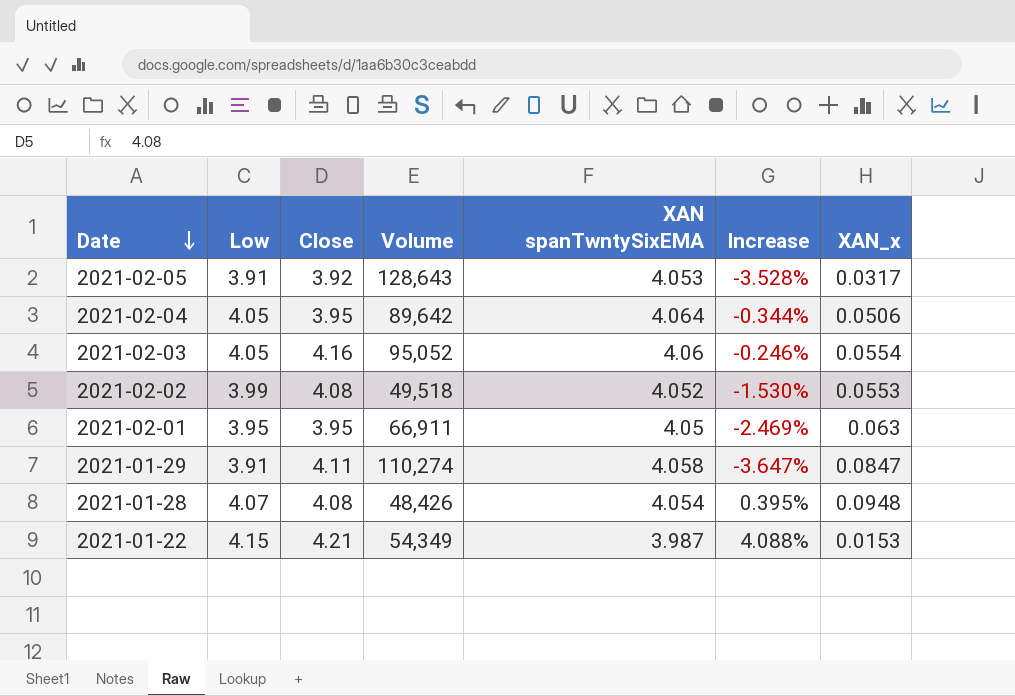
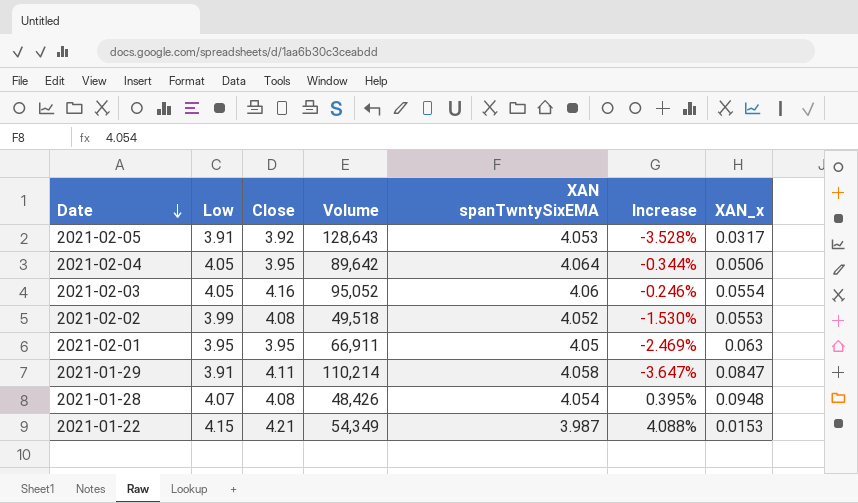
2021-01-29 | Volume: 110,274 -> 110,214

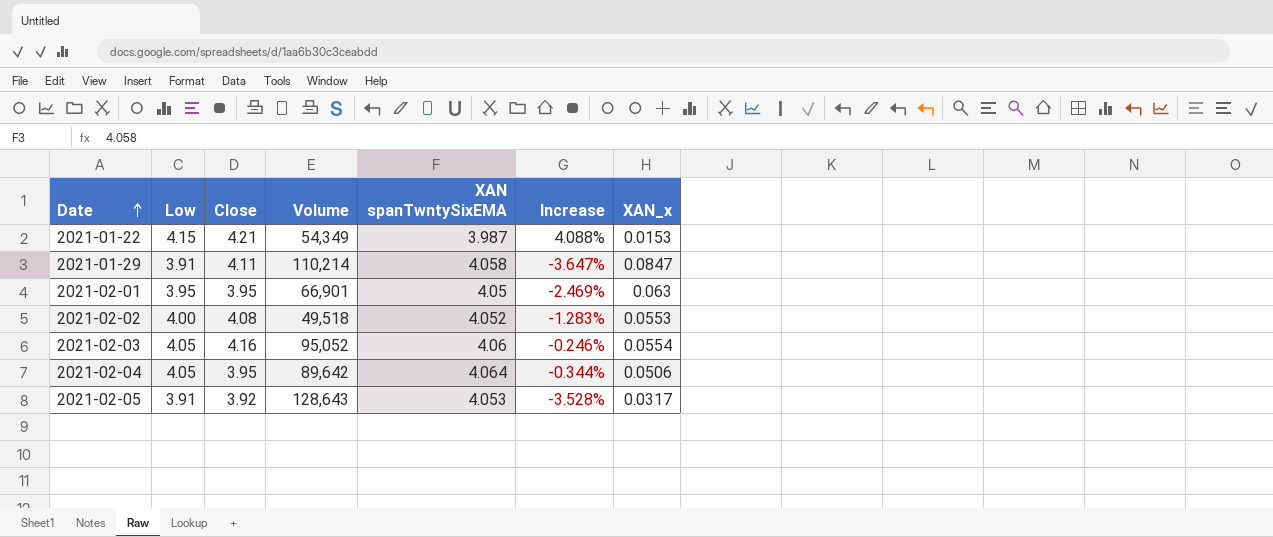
row order: Date descending -> Date ascending
row 2021-01-28: 4.07 | 4.08 | 48,426 | 4.054 | 0.395% | 0.0948 -> none
2021-02-01 | Volume: 66,911 -> 66,901
2021-02-02 | Low: 3.99 -> 4.00
2021-02-02 | Increase: -1.530% -> -1.283%

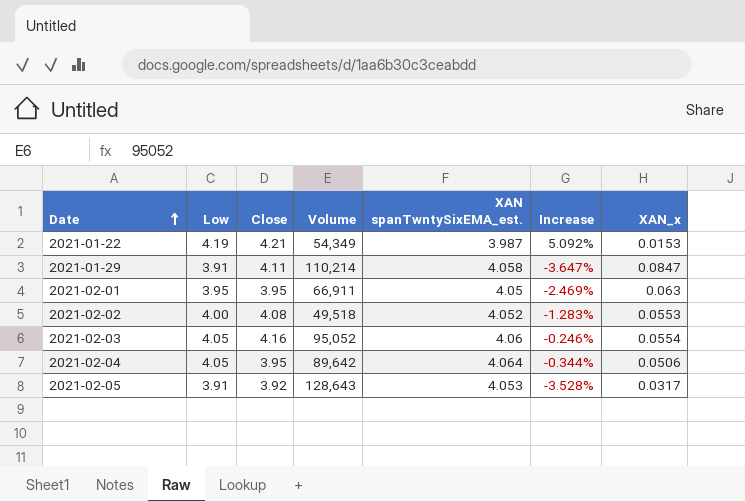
column name: XAN spanTwntySixEMA -> XAN spanTwntySixEMA_est.
2021-01-22 | Low: 4.15 -> 4.19
2021-01-22 | Increase: 4.088% -> 5.092%
2021-02-01 | Volume: 66,901 -> 66,911

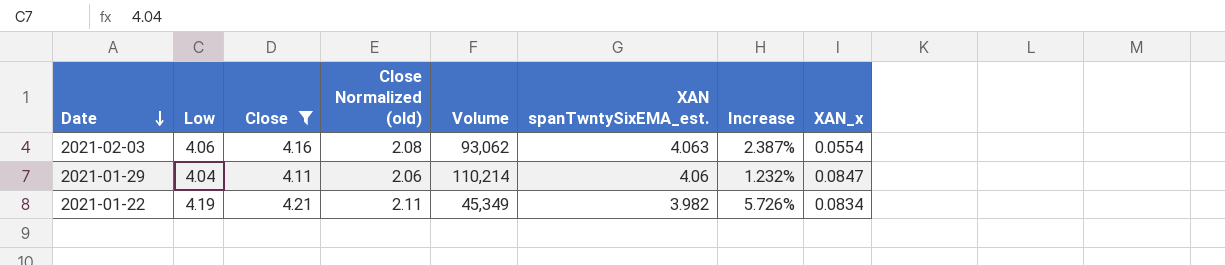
filter: none -> Close >= 4.11
row order: Date ascending -> Date descending
column Close Normalized (old) | formula: none -> [Close] * 0.5
column Increase | formula: ([Low] - [XAN spanTwntySixEMA_est.]) / [XAN spanTwntySixEMA_est.] -> ([Close] - [XAN spanTwntySixEMA_est.]) / [XAN spanTwntySixEMA_est.]
2021-02-03 | Low: 4.05 -> 4.06
2021-02-03 | Volume: 95,052 -> 93,062
2021-02-03 | XAN spanTwntySixEMA_est.: 4.06 -> 4.063
2021-01-29 | Low: 3.91 -> 4.04
2021-01-29 | XAN spanTwntySixEMA_est.: 4.058 -> 4.06
2021-01-22 | Volume: 54,349 -> 45,349
2021-01-22 | XAN spanTwntySixEMA_est.: 3.987 -> 3.982
2021-01-22 | XAN_x: 0.0153 -> 0.0834

